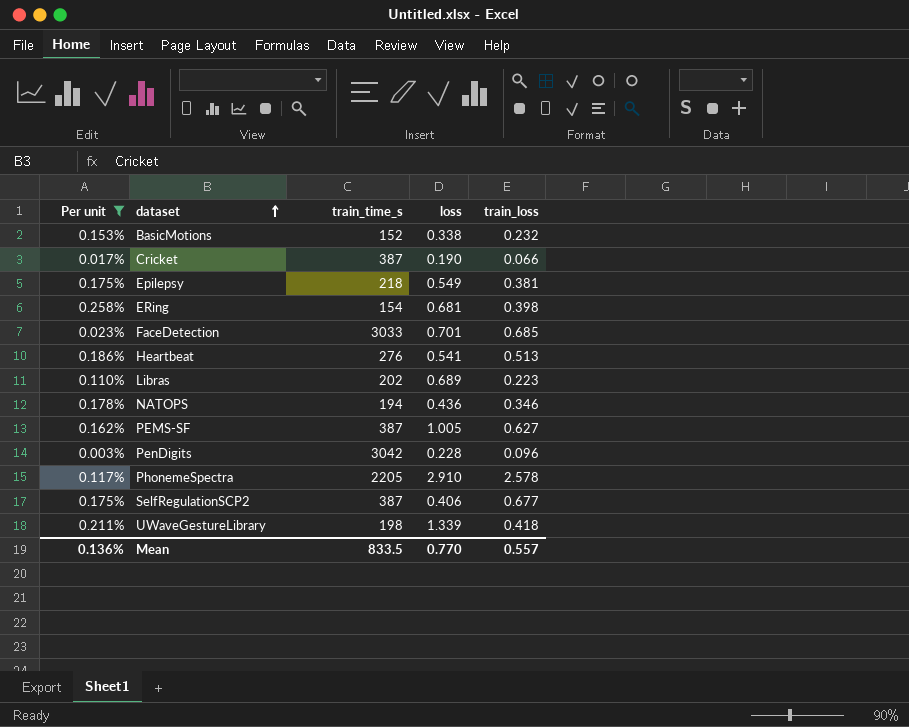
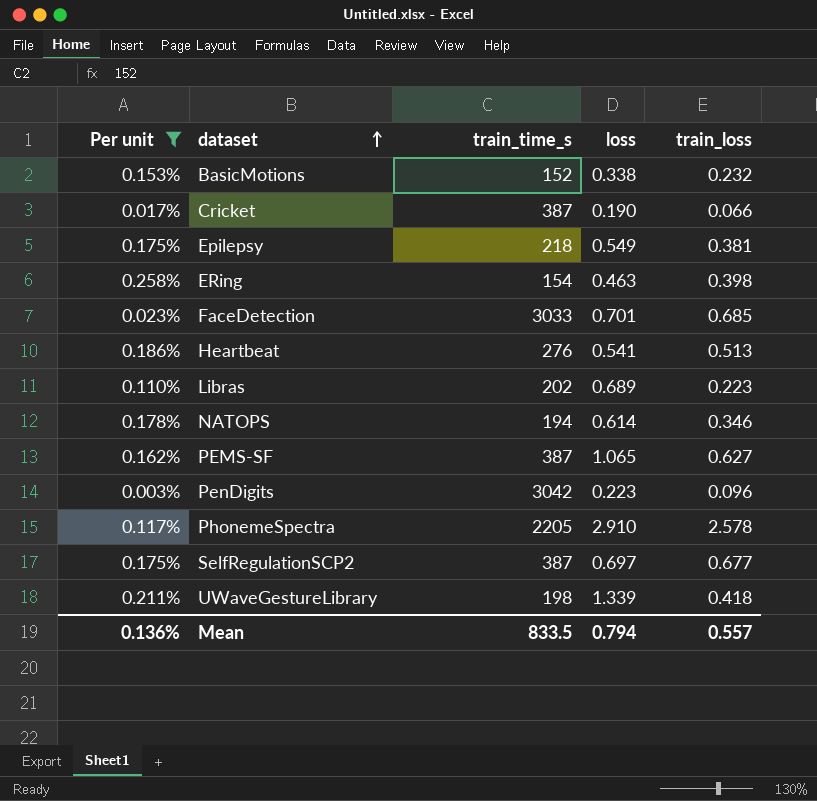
ERing | loss: 0.681 -> 0.463
NATOPS | loss: 0.436 -> 0.614
PEMS-SF | loss: 1.005 -> 1.065
PenDigits | loss: 0.228 -> 0.223
SelfRegulationSCP2 | loss: 0.406 -> 0.697
Mean | loss: 0.770 -> 0.794

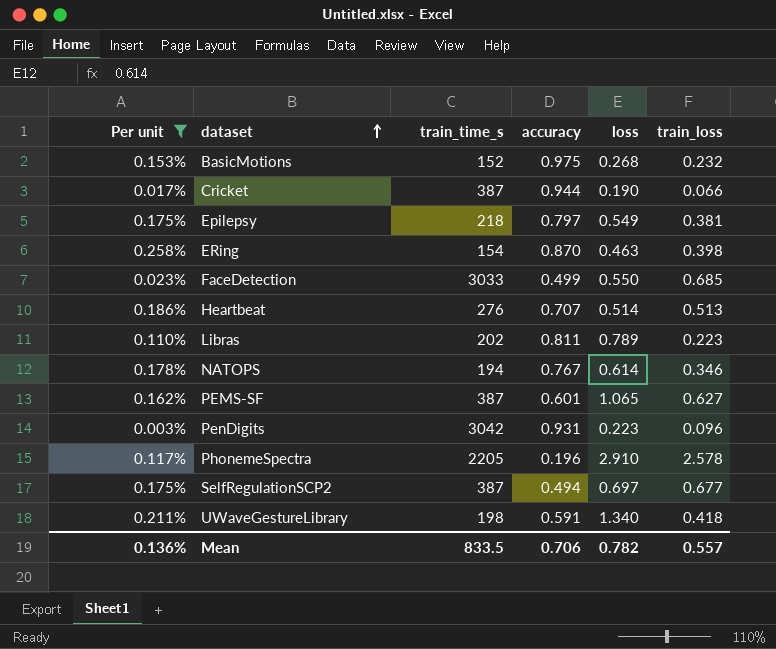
column accuracy | position: none -> 4
BasicMotions | loss: 0.338 -> 0.268
FaceDetection | loss: 0.701 -> 0.550
Heartbeat | loss: 0.541 -> 0.514
Libras | loss: 0.689 -> 0.789
UWaveGestureLibrary | loss: 1.339 -> 1.340
Mean | loss: 0.794 -> 0.782

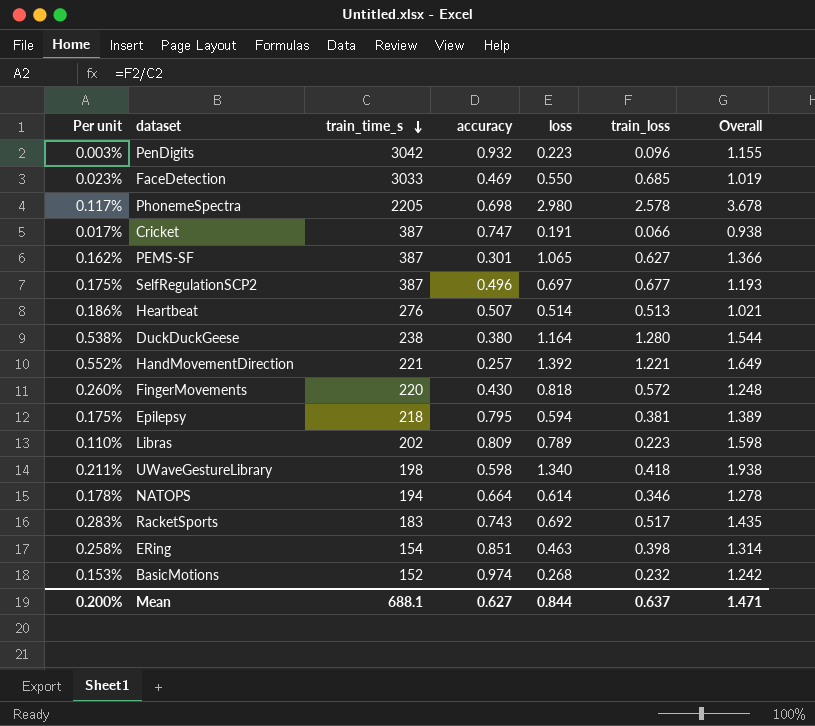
filter: Per unit <= 0.258% -> none
row order: dataset ascending -> train_time_s descending
column Overall | formula: none -> [accuracy] + [loss]
PenDigits | accuracy: 0.931 -> 0.932
FaceDetection | accuracy: 0.499 -> 0.469
PhonemeSpectra | accuracy: 0.196 -> 0.698
PhonemeSpectra | loss: 2.910 -> 2.980
Cricket | accuracy: 0.944 -> 0.747
Cricket | loss: 0.190 -> 0.191
PEMS-SF | accuracy: 0.601 -> 0.301
SelfRegulationSCP2 | accuracy: 0.494 -> 0.496
Heartbeat | accuracy: 0.707 -> 0.507
Epilepsy | accuracy: 0.797 -> 0.795
Epilepsy | loss: 0.549 -> 0.594
Libras | accuracy: 0.811 -> 0.809
UWaveGestureLibrary | accuracy: 0.591 -> 0.598
NATOPS | accuracy: 0.767 -> 0.664
ERing | accuracy: 0.870 -> 0.851
BasicMotions | accuracy: 0.975 -> 0.974
Mean | Per unit: 0.136% -> 0.200%
Mean | train_time_s: 833.5 -> 688.1
Mean | accuracy: 0.706 -> 0.627
Mean | loss: 0.782 -> 0.844
Mean | train_loss: 0.557 -> 0.637

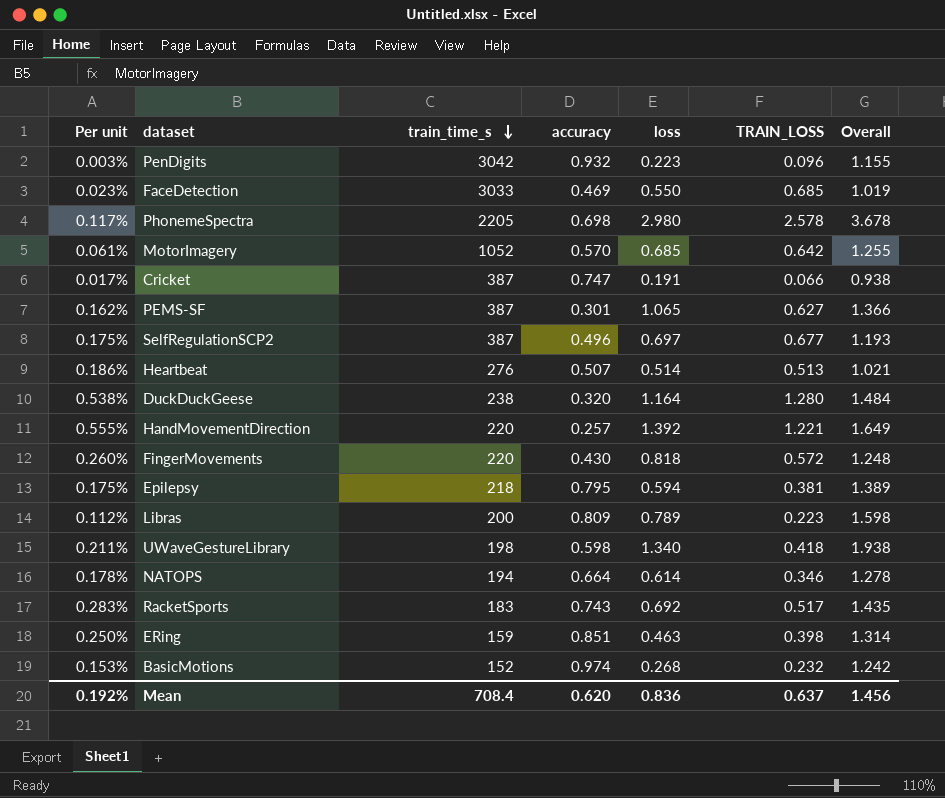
column name: train_loss -> TRAIN_LOSS
row MotorImagery: none -> 0.061% | 1052 | 0.570 | 0.685 | 0.642 | 1.255
DuckDuckGeese | accuracy: 0.380 -> 0.320
DuckDuckGeese | Overall: 1.544 -> 1.484
HandMovementDirection | Per unit: 0.552% -> 0.555%
HandMovementDirection | train_time_s: 221 -> 220
Libras | Per unit: 0.110% -> 0.112%
Libras | train_time_s: 202 -> 200
ERing | Per unit: 0.258% -> 0.250%
ERing | train_time_s: 154 -> 159
Mean | Per unit: 0.200% -> 0.192%
Mean | train_time_s: 688.1 -> 708.4
Mean | accuracy: 0.627 -> 0.620
Mean | loss: 0.844 -> 0.836
Mean | Overall: 1.471 -> 1.456

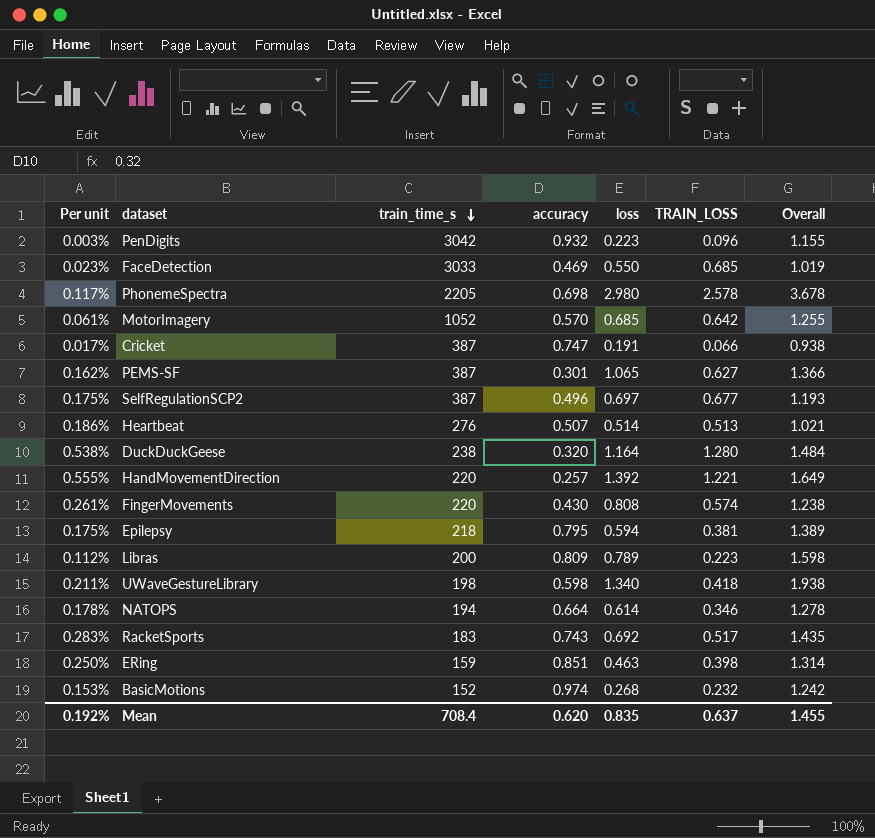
FingerMovements | Per unit: 0.260% -> 0.261%
FingerMovements | loss: 0.818 -> 0.808
FingerMovements | TRAIN_LOSS: 0.572 -> 0.574
FingerMovements | Overall: 1.248 -> 1.238
Mean | loss: 0.836 -> 0.835
Mean | Overall: 1.456 -> 1.455

